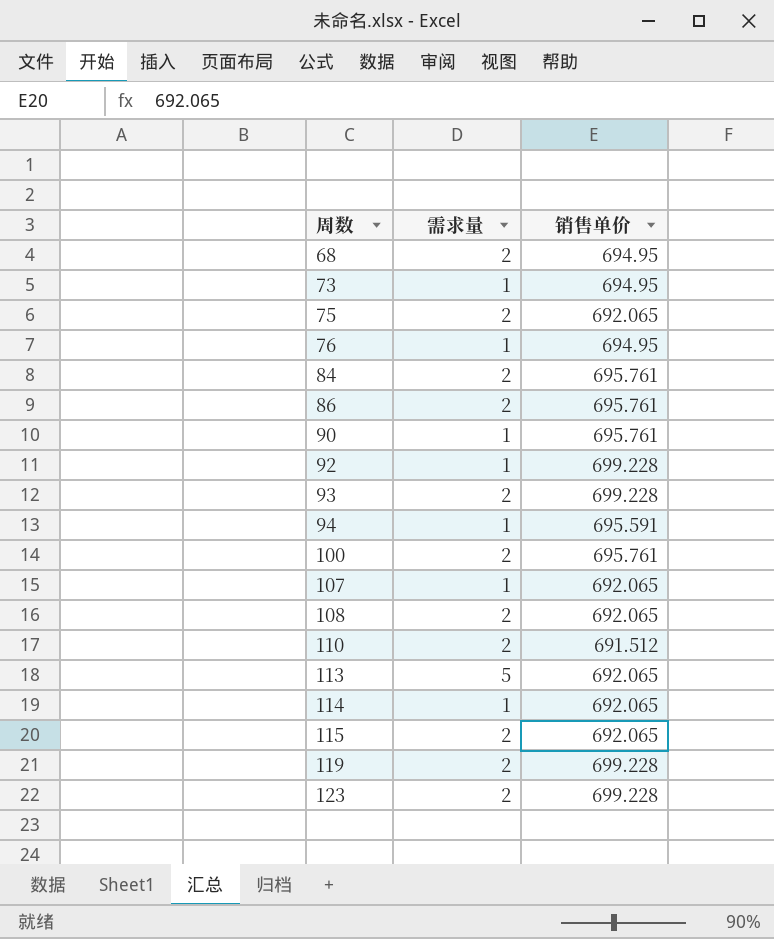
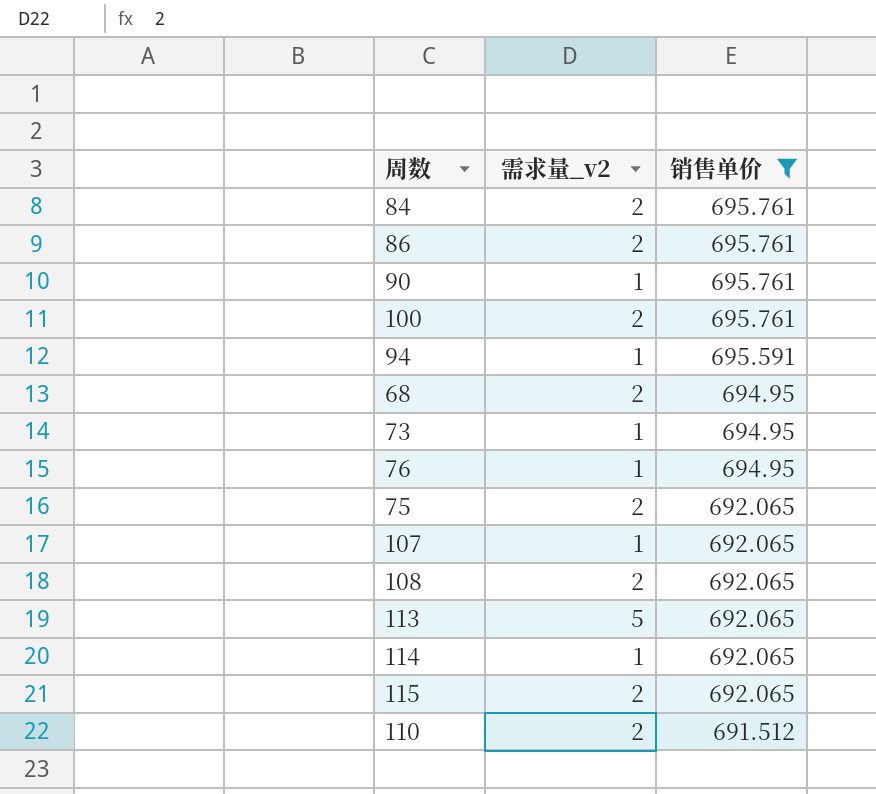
filter: none -> 销售单价 != 699.228
row order: 周数 ascending -> 销售单价 descending
column name: 需求量 -> 需求量_v2

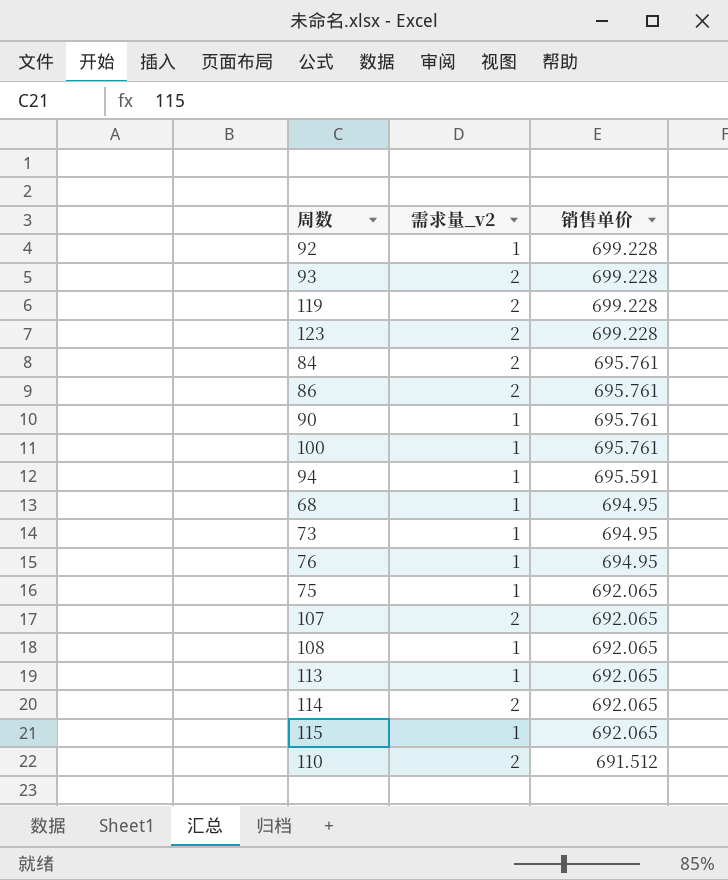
filter: 销售单价 != 699.228 -> none
100 | 需求量_v2: 2 -> 1
68 | 需求量_v2: 2 -> 1
75 | 需求量_v2: 2 -> 1
107 | 需求量_v2: 1 -> 2
108 | 需求量_v2: 2 -> 1
113 | 需求量_v2: 5 -> 1
114 | 需求量_v2: 1 -> 2
115 | 需求量_v2: 2 -> 1

